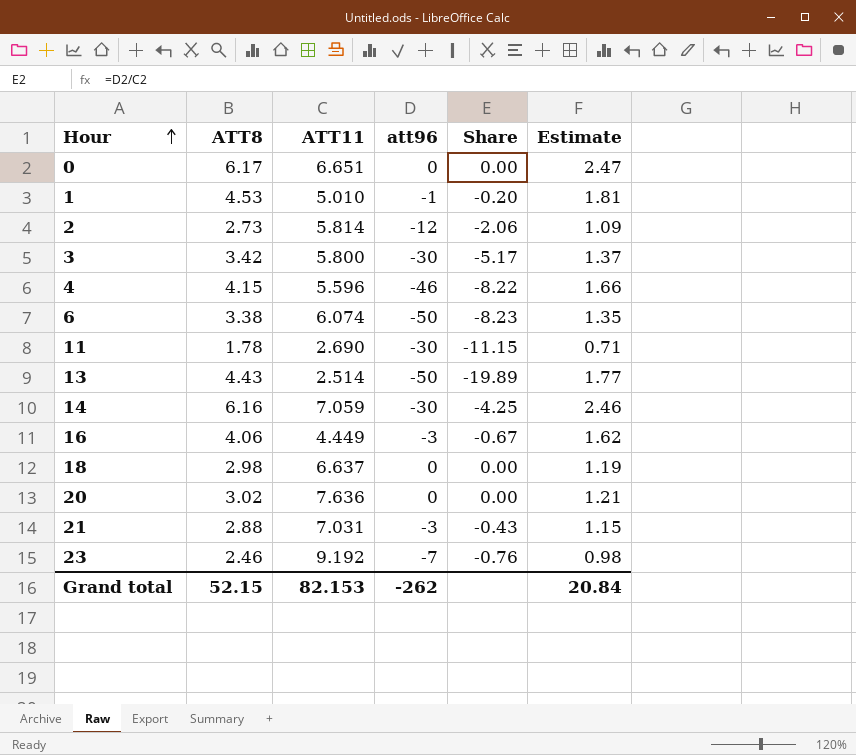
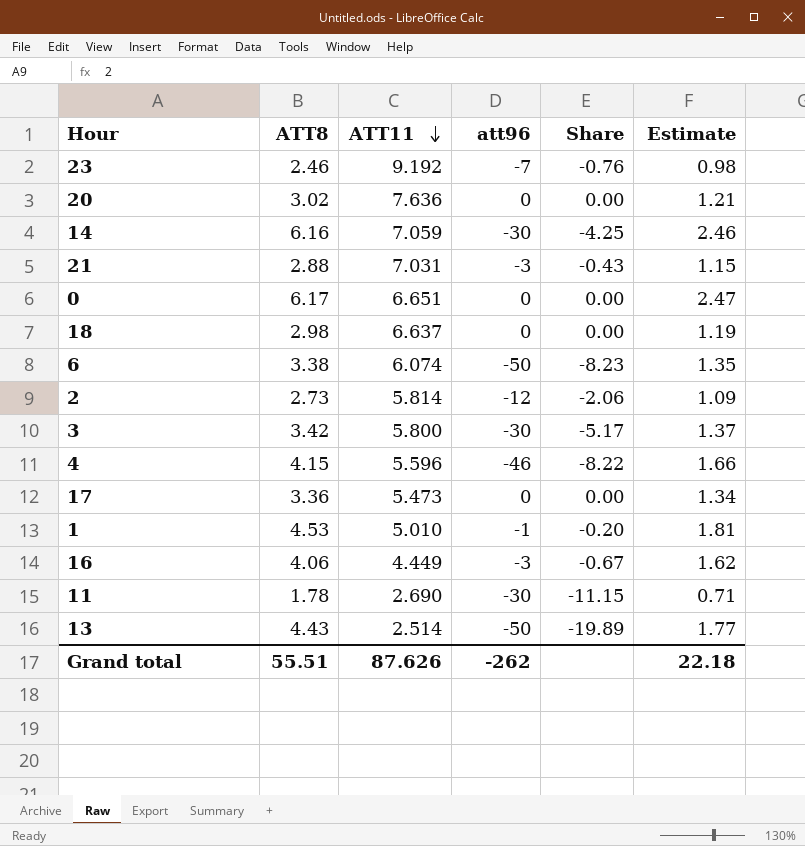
row order: Hour ascending -> ATT11 descending
row 17: none -> 3.36 | 5.473 | 0 | 0.00 | 1.34
Grand total | ATT8: 52.15 -> 55.51
Grand total | ATT11: 82.153 -> 87.626
Grand total | Estimate: 20.84 -> 22.18

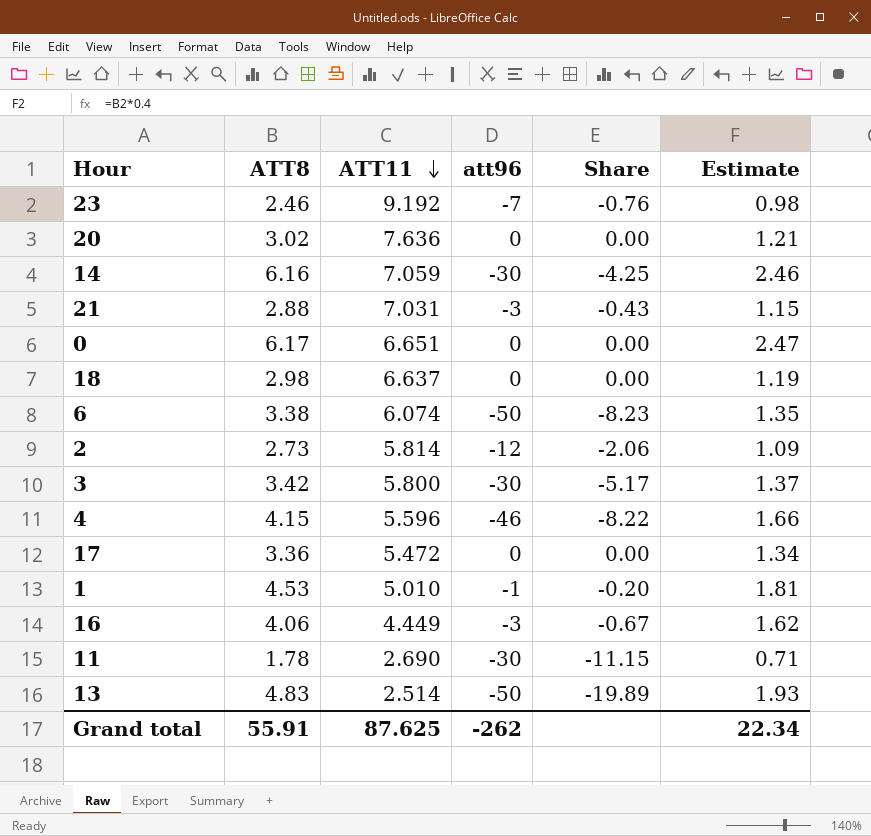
17 | ATT11: 5.473 -> 5.472
13 | ATT8: 4.43 -> 4.83
13 | Estimate: 1.77 -> 1.93
Grand total | ATT8: 55.51 -> 55.91
Grand total | ATT11: 87.626 -> 87.625
Grand total | Estimate: 22.18 -> 22.34

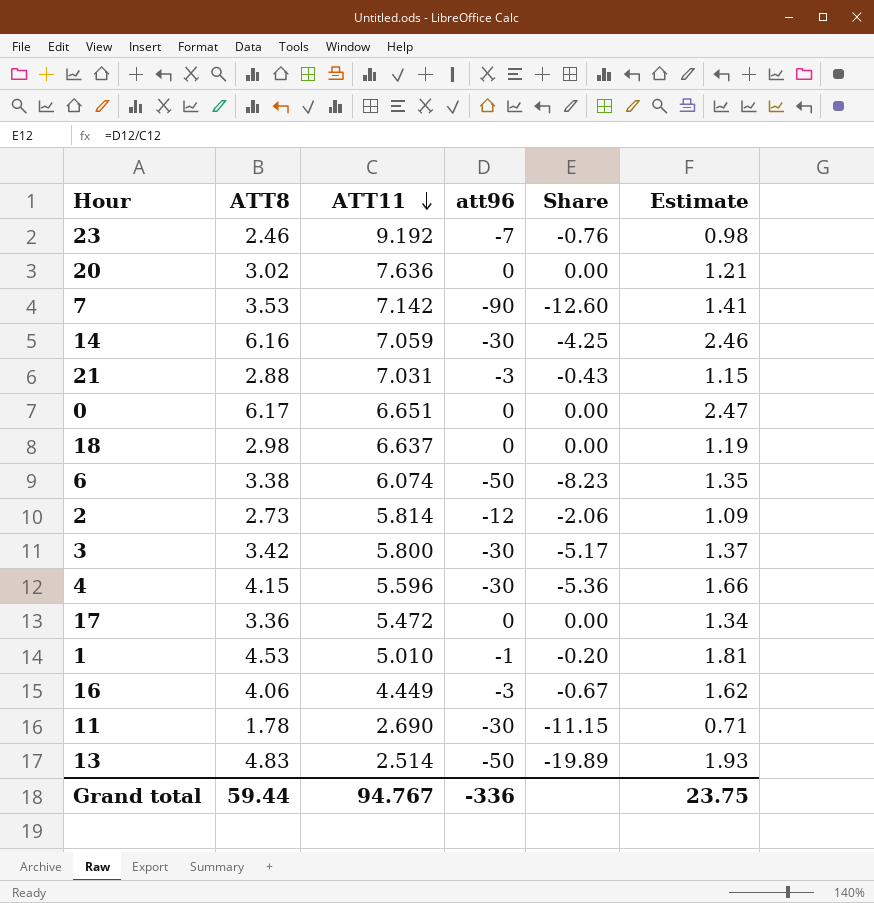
row 7: none -> 3.53 | 7.142 | -90 | -12.60 | 1.41
4 | att96: -46 -> -30
4 | Share: -8.22 -> -5.36
Grand total | ATT8: 55.91 -> 59.44
Grand total | ATT11: 87.625 -> 94.767
Grand total | att96: -262 -> -336
Grand total | Estimate: 22.34 -> 23.75

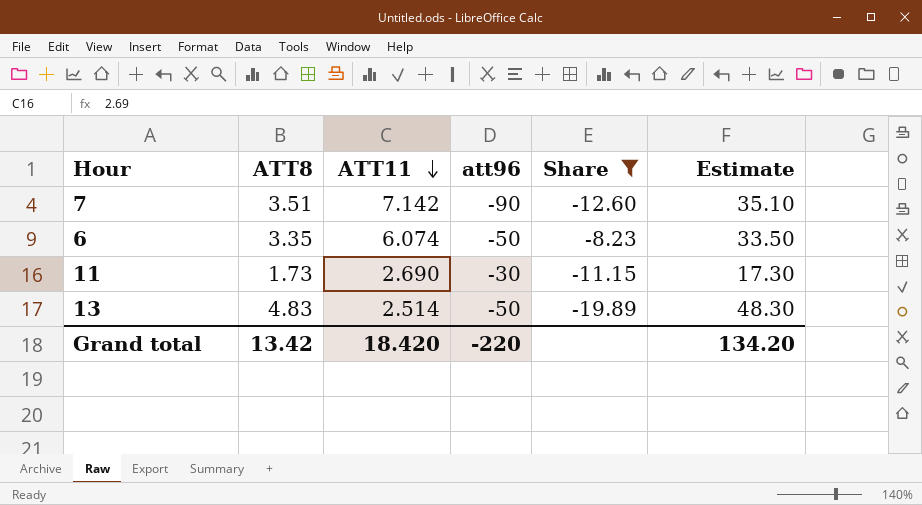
filter: none -> Share <= -8.23
column Estimate | formula: [ATT8] * 0.4 -> [ATT8] * 10
7 | ATT8: 3.53 -> 3.51
6 | ATT8: 3.38 -> 3.35
11 | ATT8: 1.78 -> 1.73
Grand total | ATT8: 59.44 -> 13.42
Grand total | ATT11: 94.767 -> 18.420
Grand total | att96: -336 -> -220
Grand total | Estimate: 23.75 -> 134.20

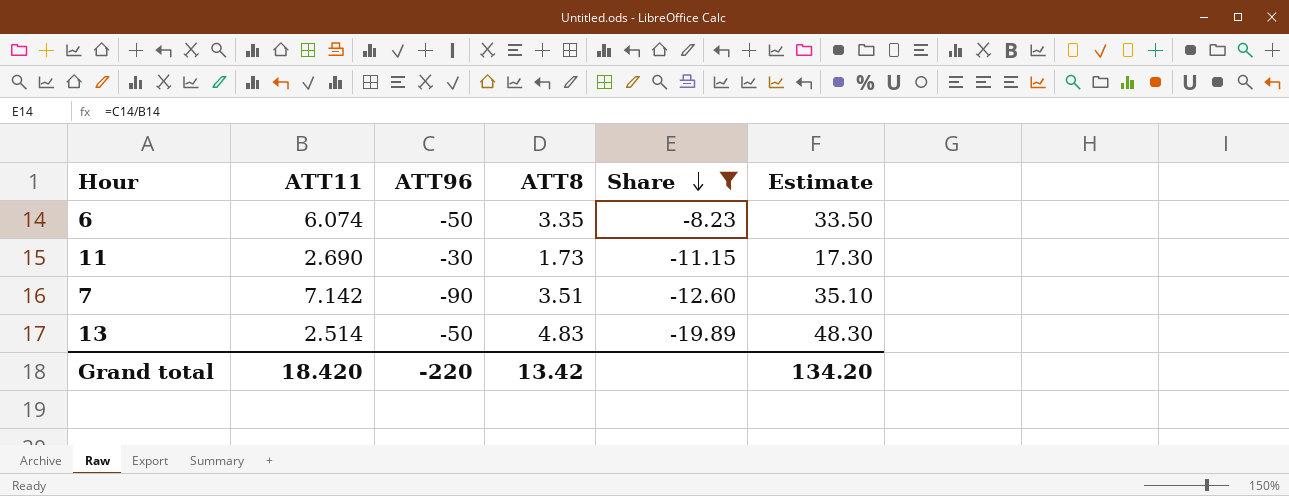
row order: ATT11 descending -> Share descending
column name: att96 -> ATT96
column ATT8 | position: 2 -> 4

